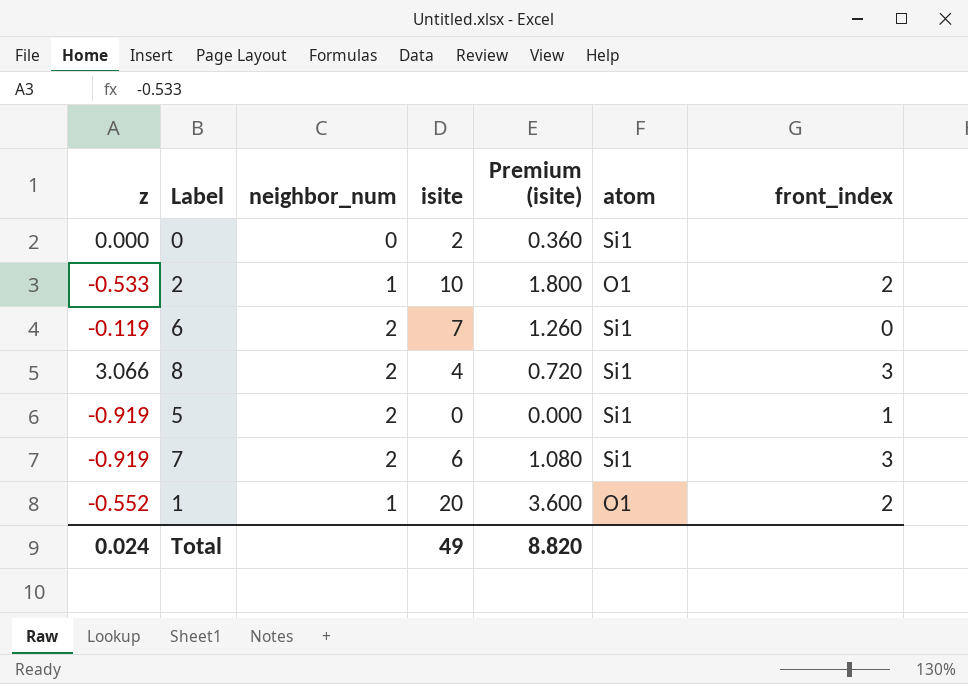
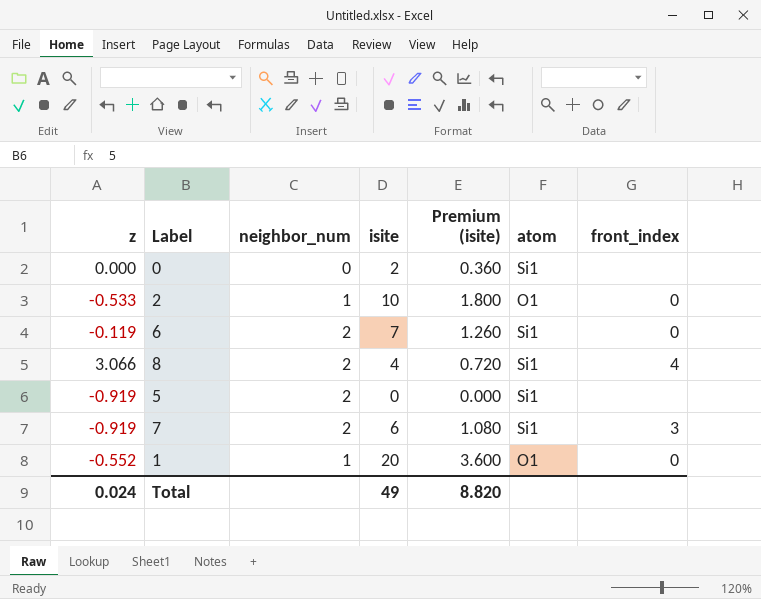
2 | front_index: 2 -> 0
8 | front_index: 3 -> 4
5 | front_index: 1 -> none
1 | front_index: 2 -> 0

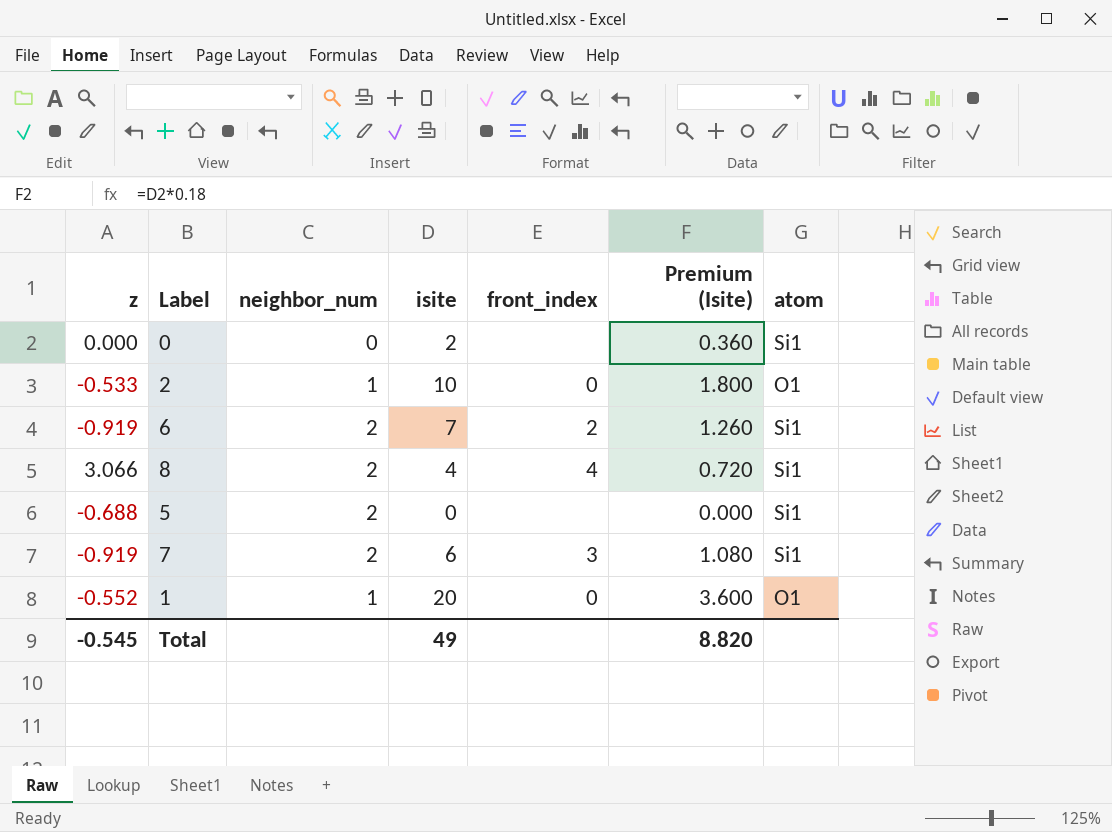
column front_index | position: 7 -> 5
column name: Premium (isite) -> Premium (Isite)
6 | z: -0.119 -> -0.919
6 | front_index: 0 -> 2
5 | z: -0.919 -> -0.688
Total | z: 0.024 -> -0.545

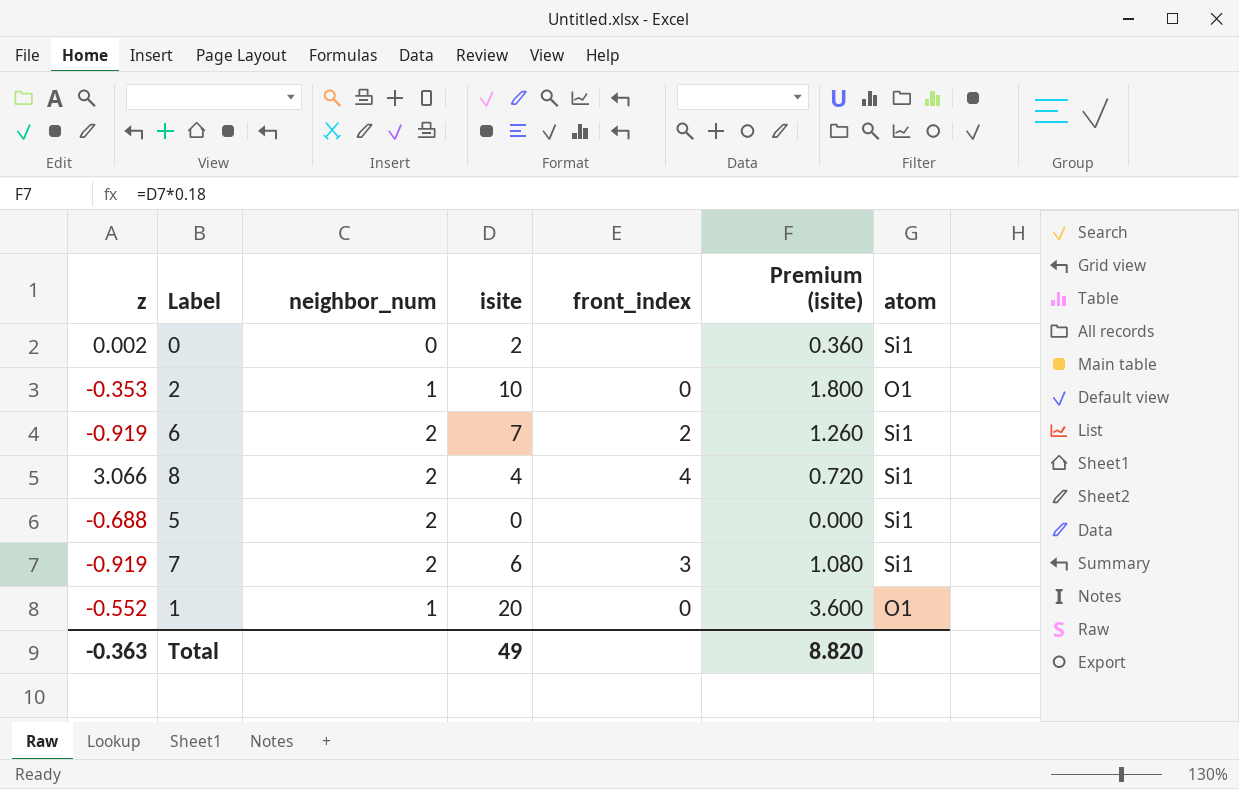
column name: Premium (Isite) -> Premium (isite)
0 | z: 0.000 -> 0.002
2 | z: -0.533 -> -0.353
Total | z: -0.545 -> -0.363

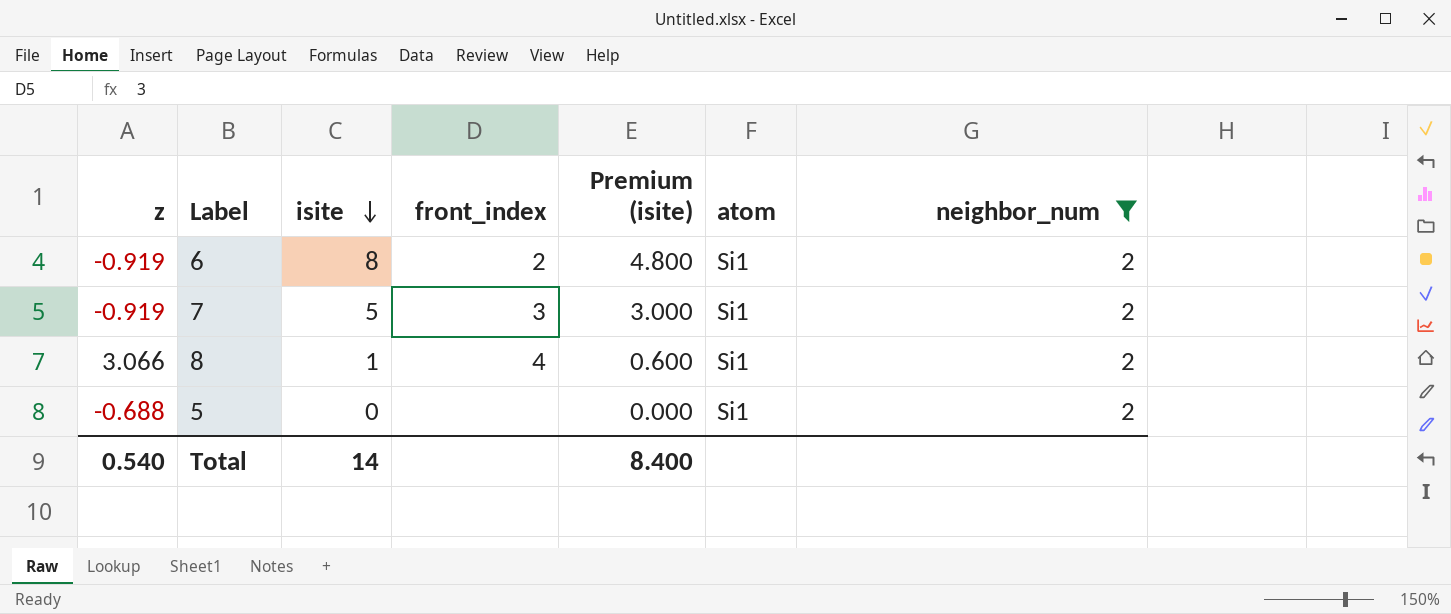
filter: none -> neighbor_num = 2
row order: none -> isite descending
column Premium (isite) | formula: [isite] * 0.18 -> [isite] * 0.6
column neighbor_num | position: 3 -> 7
6 | isite: 7 -> 8
7 | isite: 6 -> 5
8 | isite: 4 -> 1
Total | z: -0.363 -> 0.540
Total | isite: 49 -> 14
Total | Premium (isite): 8.820 -> 8.400

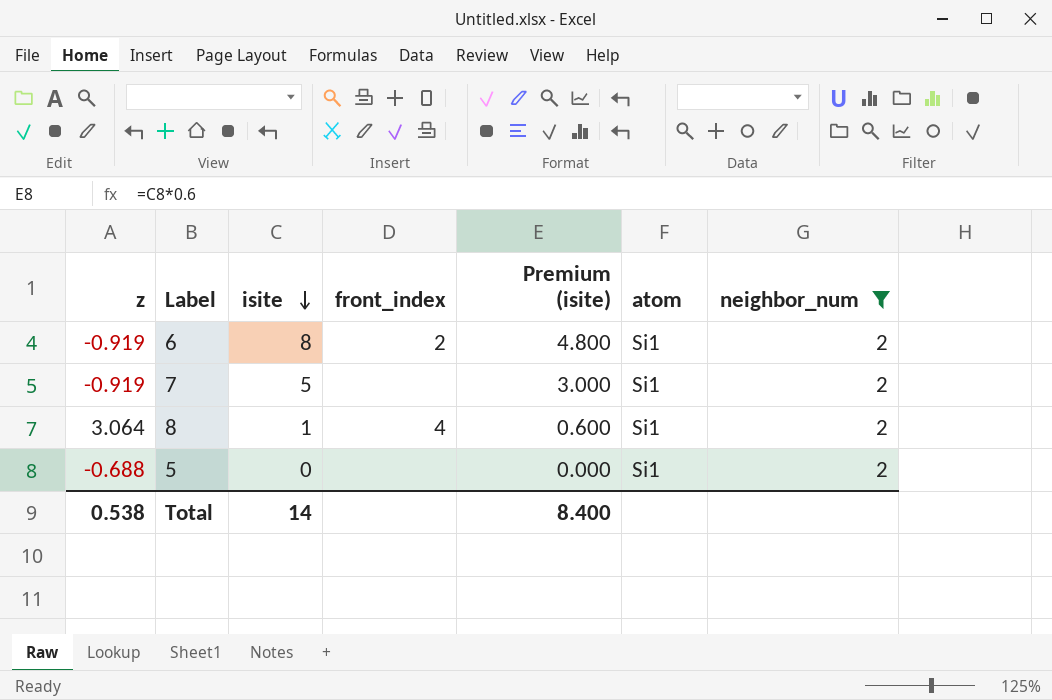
7 | front_index: 3 -> none
8 | z: 3.066 -> 3.064
Total | z: 0.540 -> 0.538

